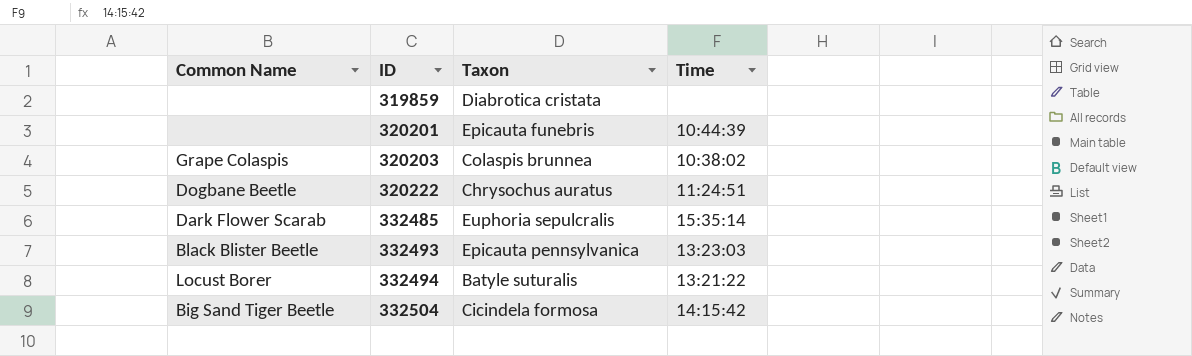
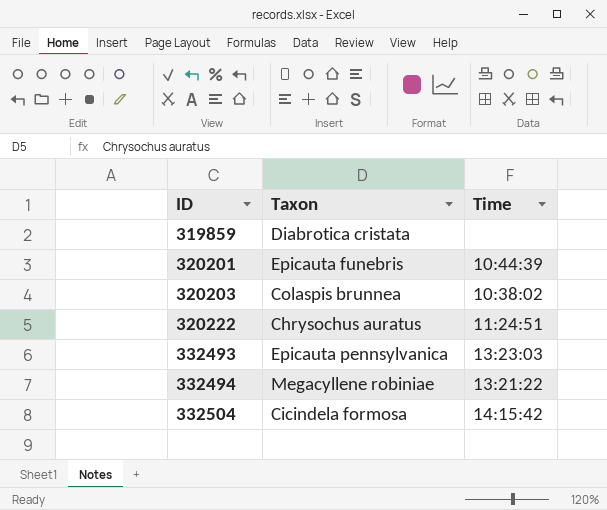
column Common Name | position: 1 -> none
row 332485: Dark Flower Scarab | Euphoria sepulcralis | 15:35:14 -> none
332494 | Taxon: Batyle suturalis -> Megacyllene robiniae

